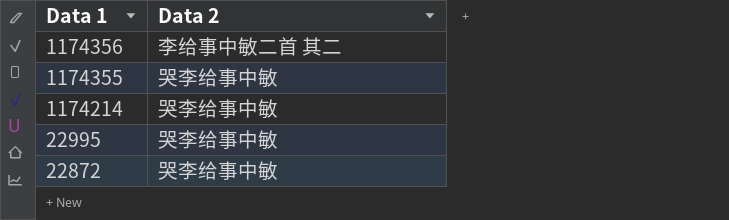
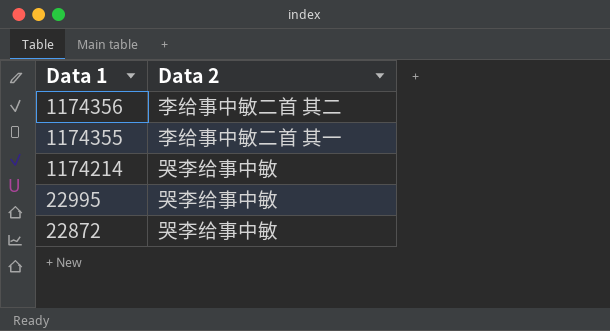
1174355 | Data 2: 哭李给事中敏 -> 李给事中敏二首 其一

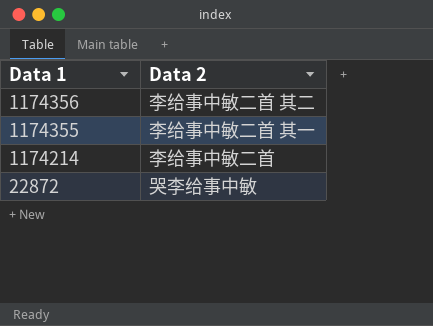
row 22995: 哭李给事中敏 -> none
1174214 | Data 2: 哭李给事中敏 -> 李给事中敏二首

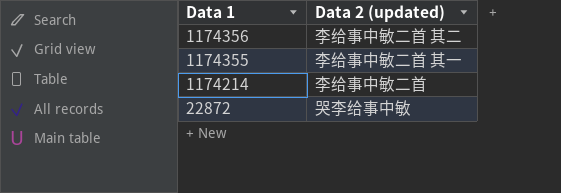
column name: Data 2 -> Data 2 (updated)

